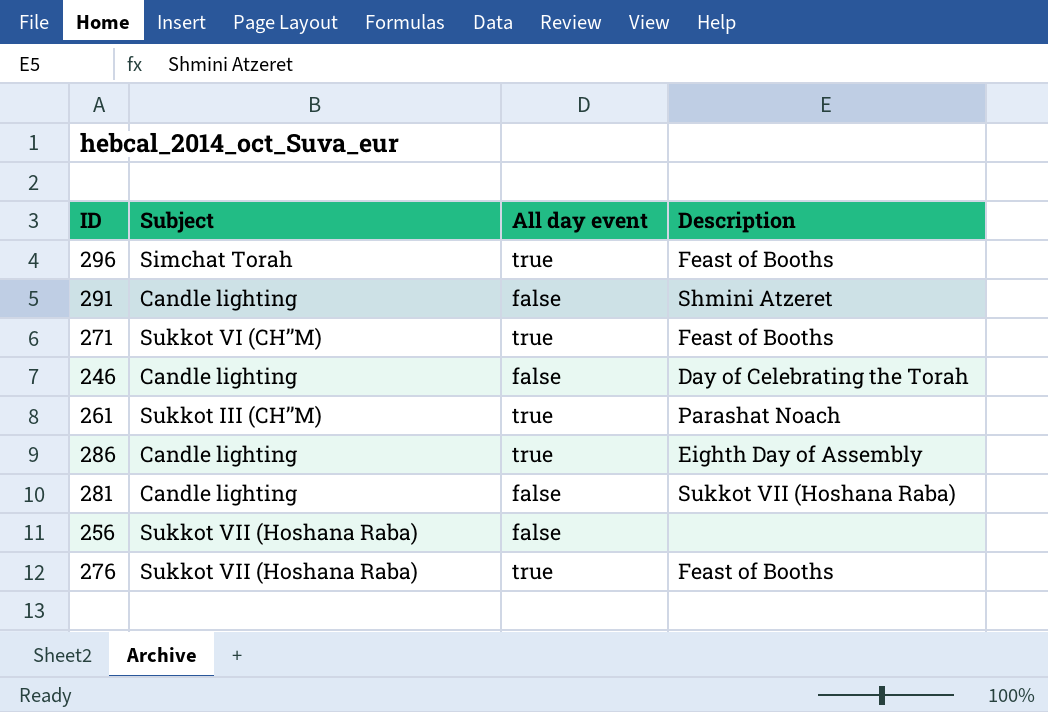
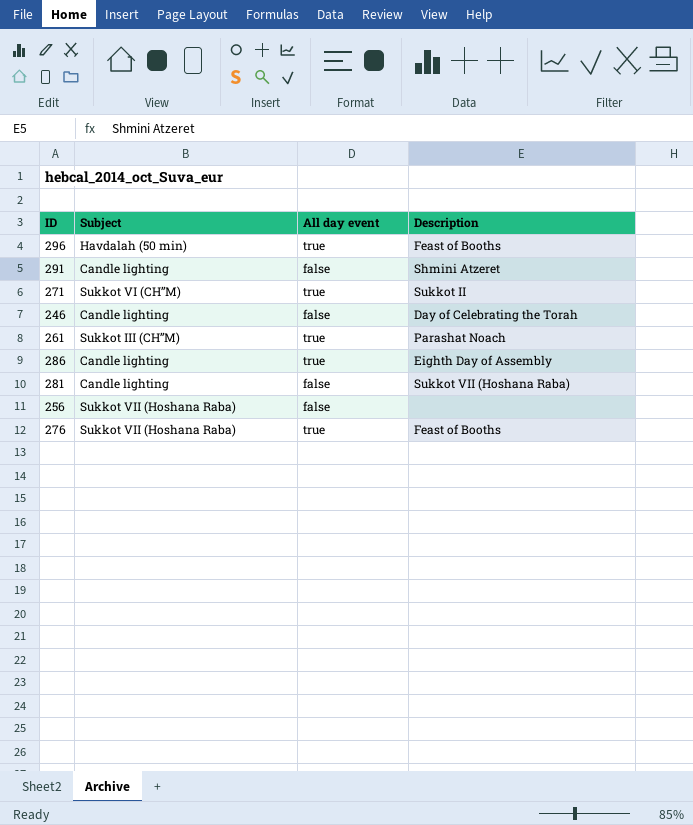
296 | Subject: Simchat Torah -> Havdalah (50 min)
271 | Description: Feast of Booths -> Sukkot II

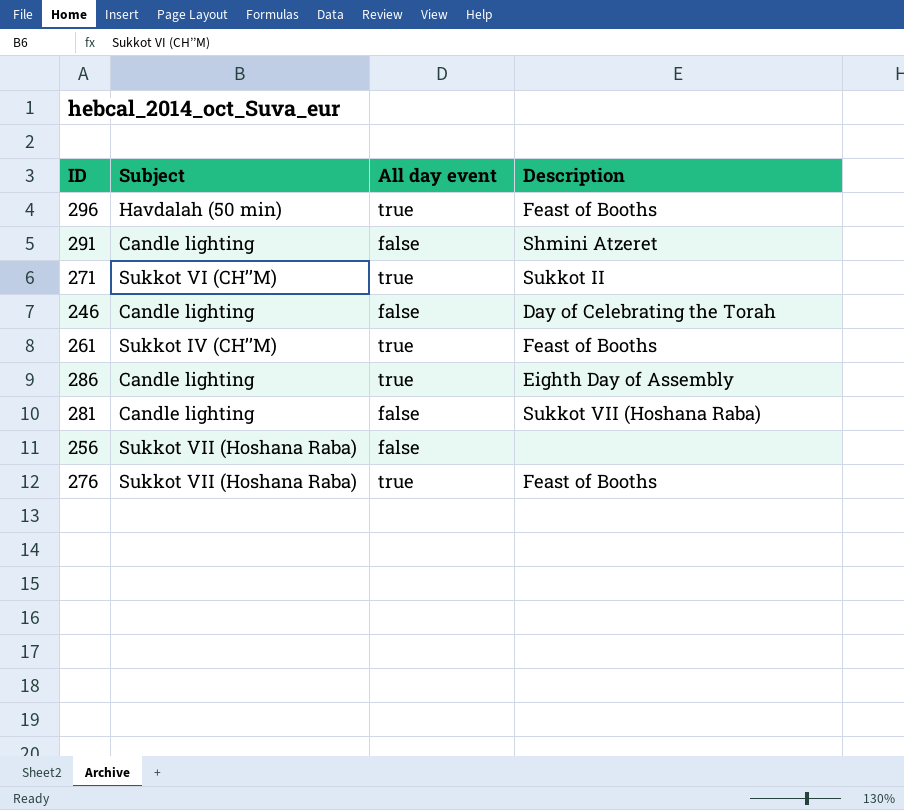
261 | Subject: Sukkot III (CH’’M) -> Sukkot IV (CH’’M)
261 | Description: Parashat Noach -> Feast of Booths

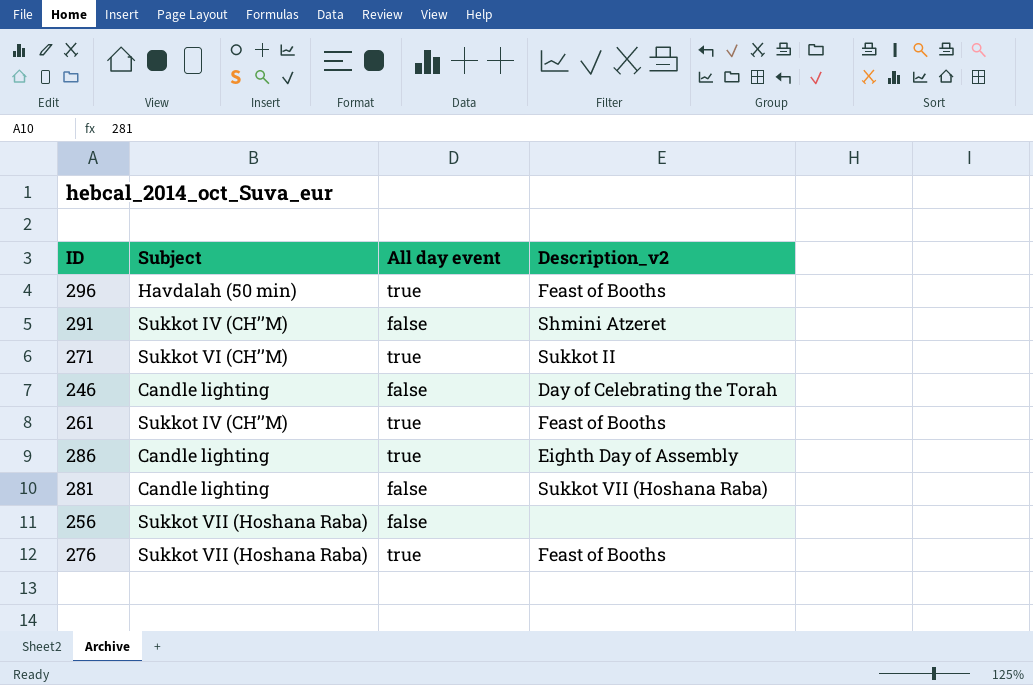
column name: Description -> Description_v2
291 | Subject: Candle lighting -> Sukkot IV (CH’’M)

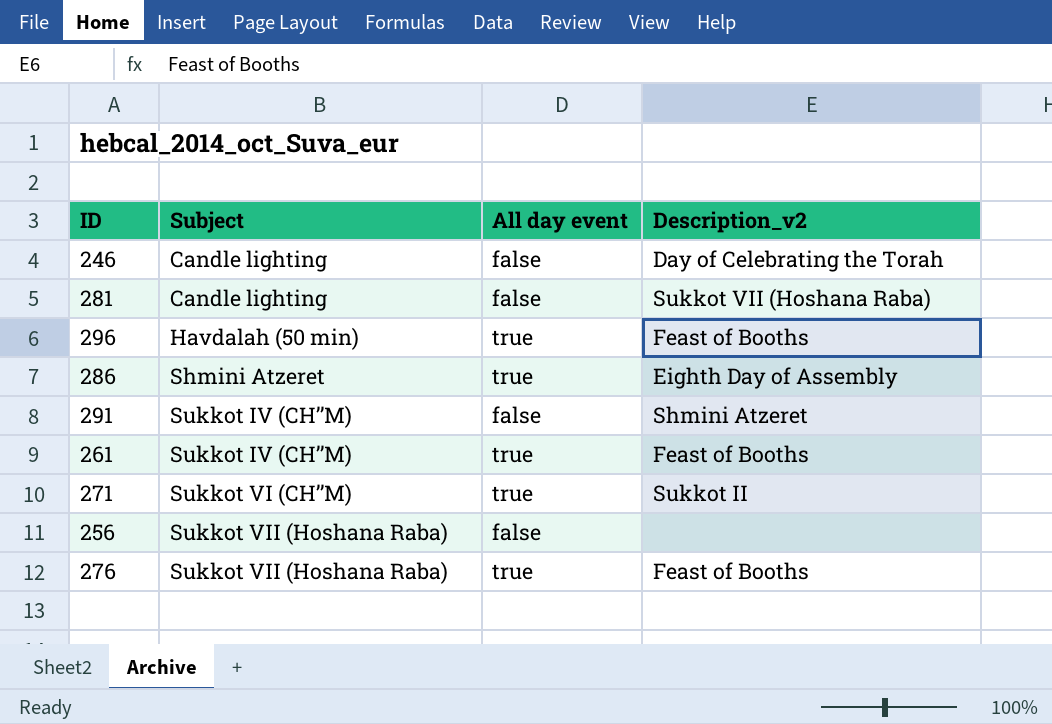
row order: none -> Subject ascending
286 | Subject: Candle lighting -> Shmini Atzeret

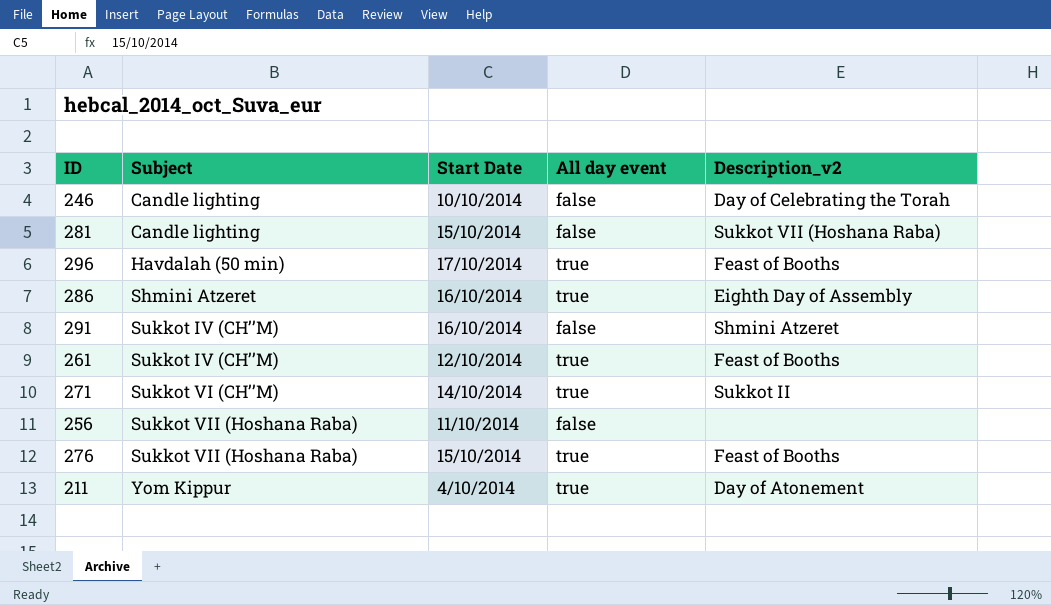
column Start Date | position: none -> 3
row 211: none -> Yom Kippur | 4/10/2014 | true | Day of Atonement

